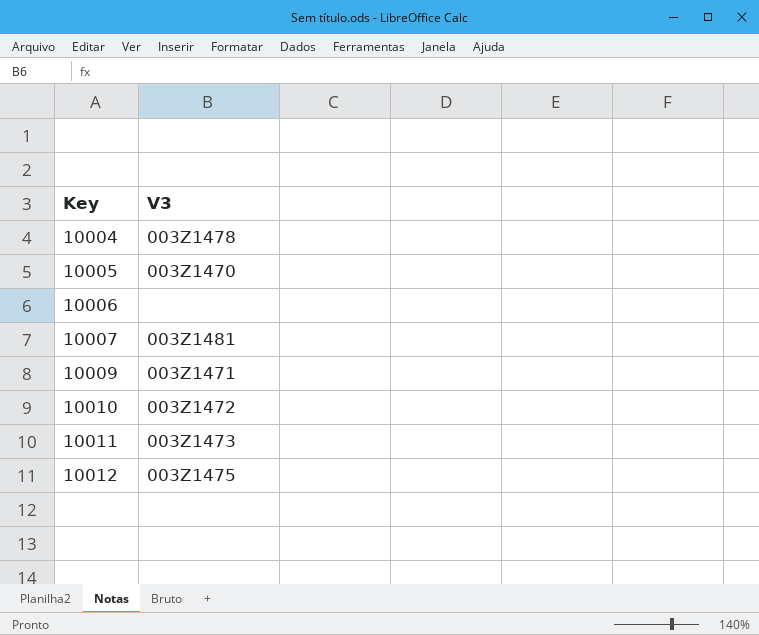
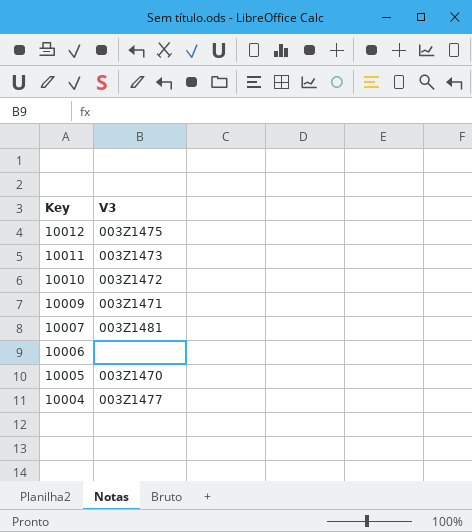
row order: Key ascending -> Key descending
10004 | V3: 003Z1478 -> 003Z1477

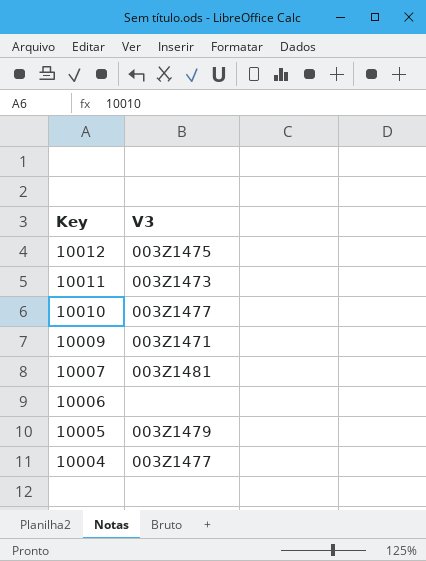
10010 | V3: 003Z1472 -> 003Z1477
10005 | V3: 003Z1470 -> 003Z1479

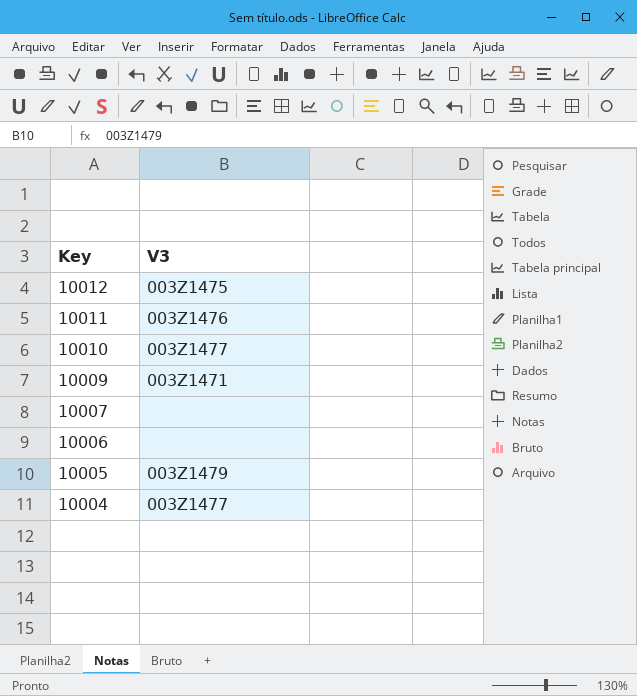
10011 | V3: 003Z1473 -> 003Z1476
10007 | V3: 003Z1481 -> none

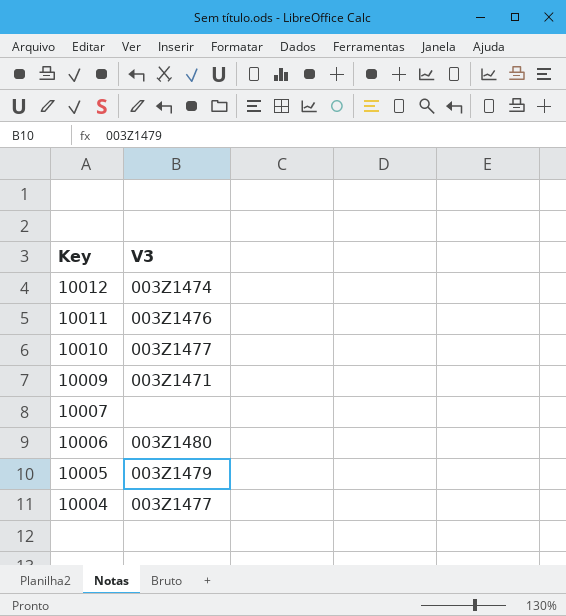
10012 | V3: 003Z1475 -> 003Z1474
10006 | V3: none -> 003Z1480

